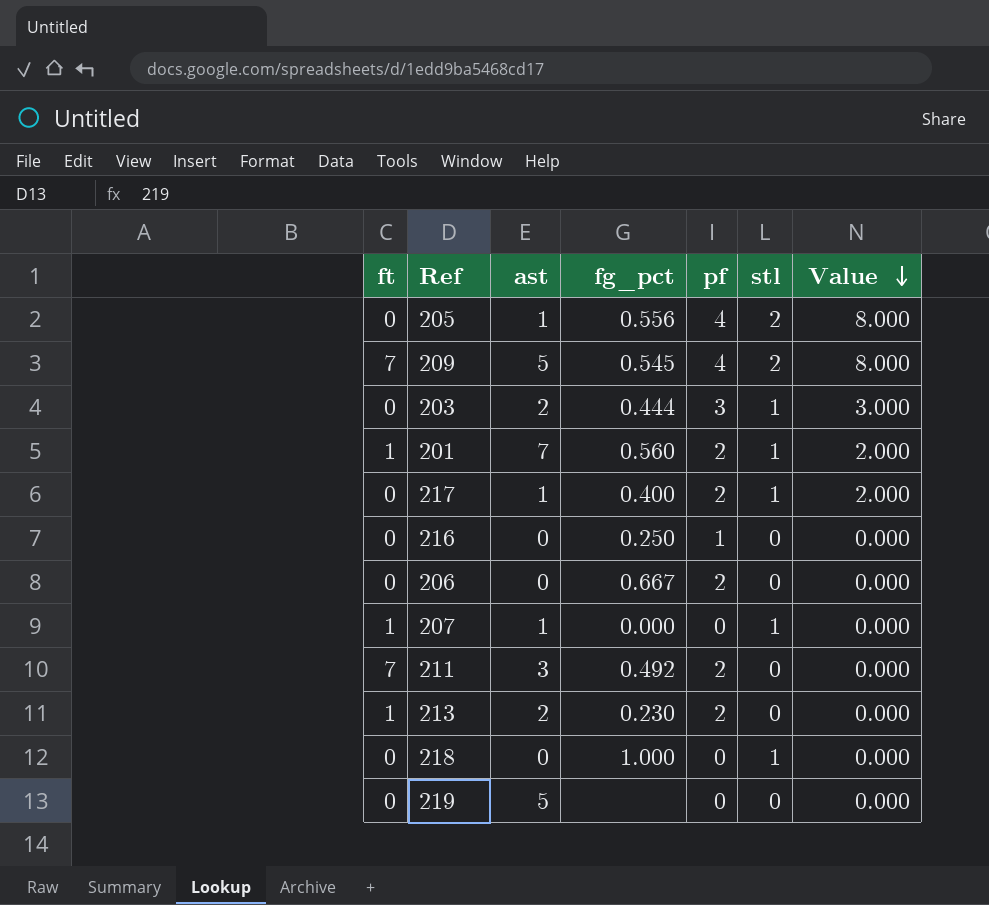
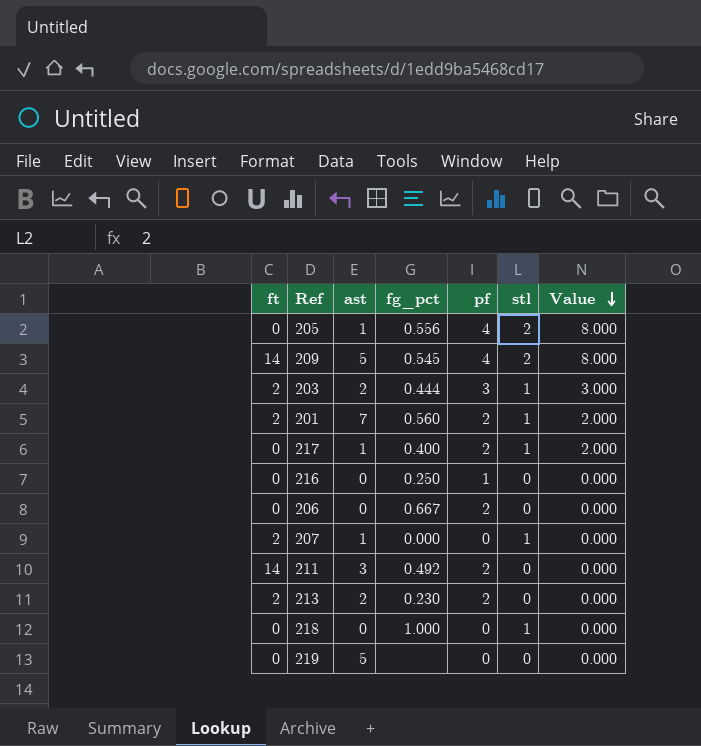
209 | ft: 7 -> 14
203 | ft: 0 -> 2
201 | ft: 1 -> 2
207 | ft: 1 -> 2
211 | ft: 7 -> 14
213 | ft: 1 -> 2

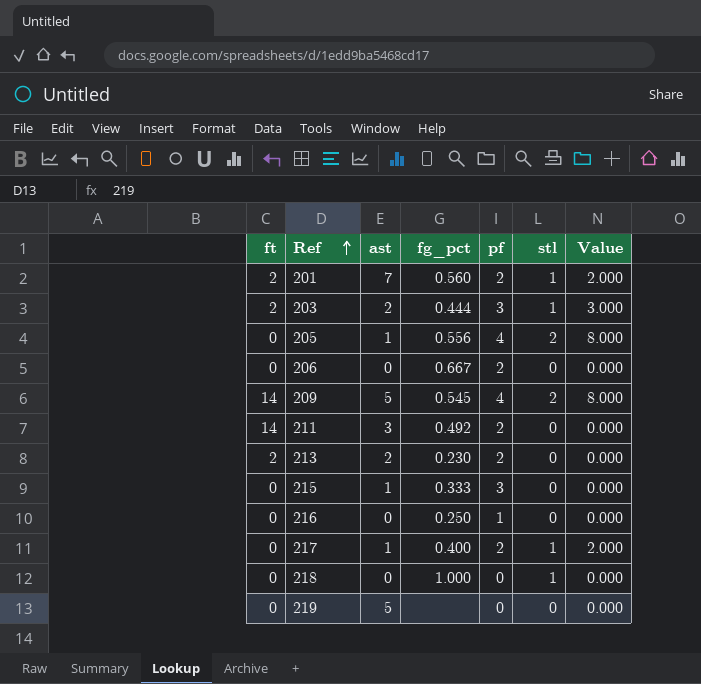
row order: Value descending -> Ref ascending
row 207: 2 | 1 | 0.000 | 0 | 1 | 0.000 -> none
row 215: none -> 0 | 1 | 0.333 | 3 | 0 | 0.000

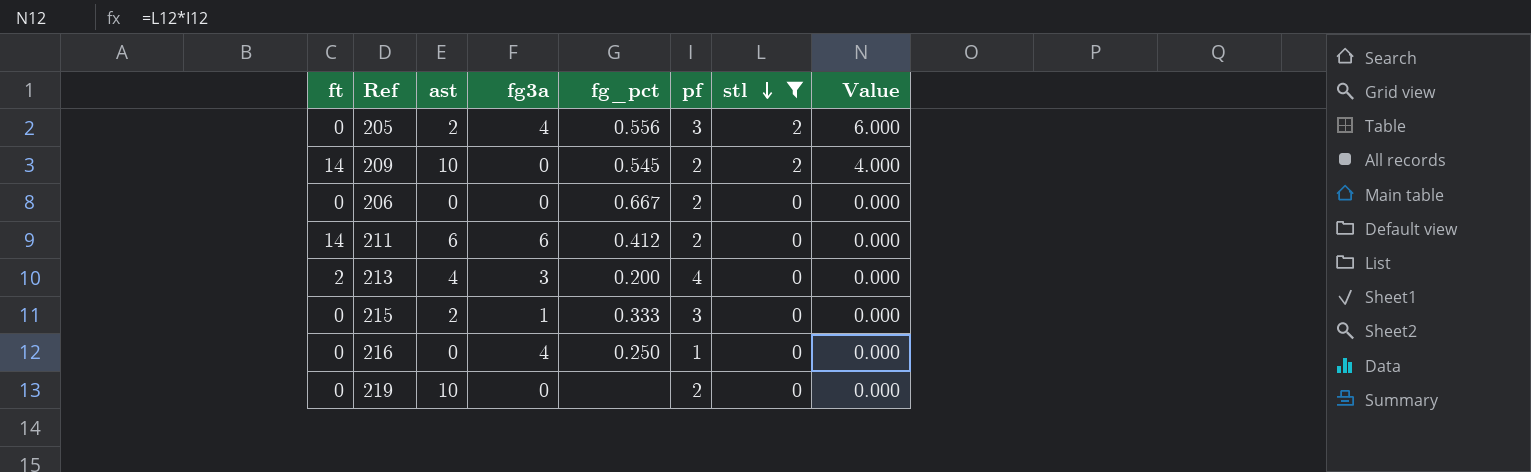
filter: none -> stl != 1
row order: Ref ascending -> stl descending
column fg3a | position: none -> 4
205 | ast: 1 -> 2
205 | pf: 4 -> 3
205 | Value: 8.000 -> 6.000
209 | ast: 5 -> 10
209 | pf: 4 -> 2
209 | Value: 8.000 -> 4.000
211 | ast: 3 -> 6
211 | fg_pct: 0.492 -> 0.412
213 | ast: 2 -> 4
213 | fg_pct: 0.230 -> 0.200
213 | pf: 2 -> 4
215 | ast: 1 -> 2
219 | ast: 5 -> 10
219 | pf: 0 -> 2

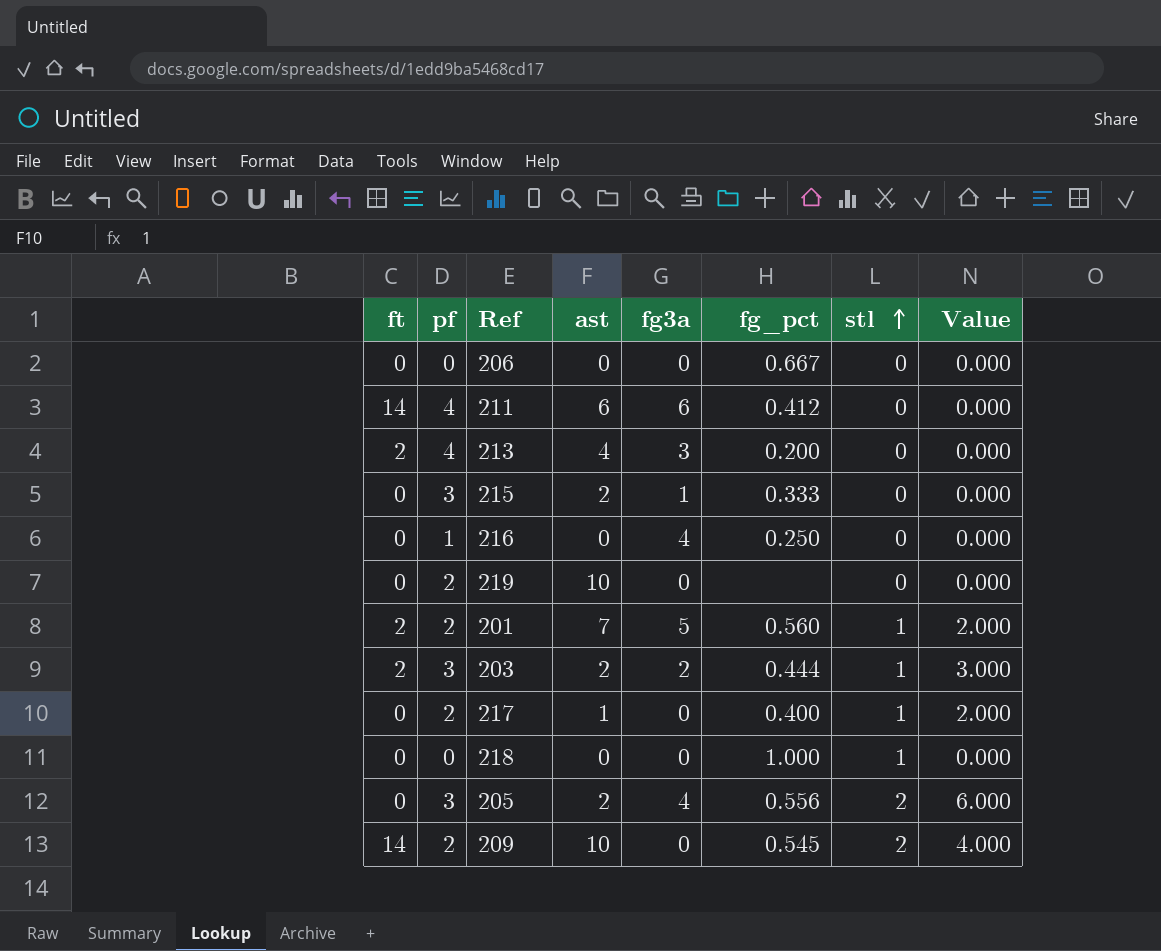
filter: stl != 1 -> none
row order: stl descending -> stl ascending
column pf | position: 6 -> 2
206 | pf: 2 -> 0
211 | pf: 2 -> 4

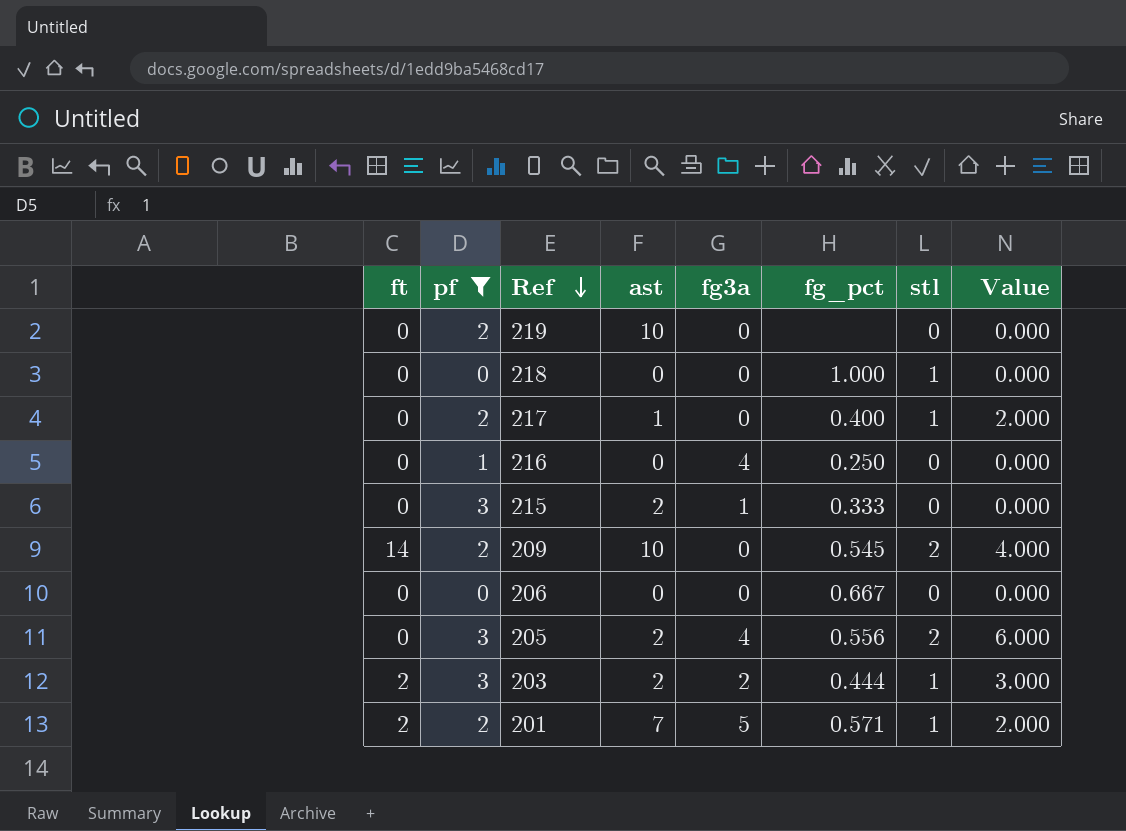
filter: none -> pf != 4
row order: stl ascending -> Ref descending
201 | fg_pct: 0.560 -> 0.571

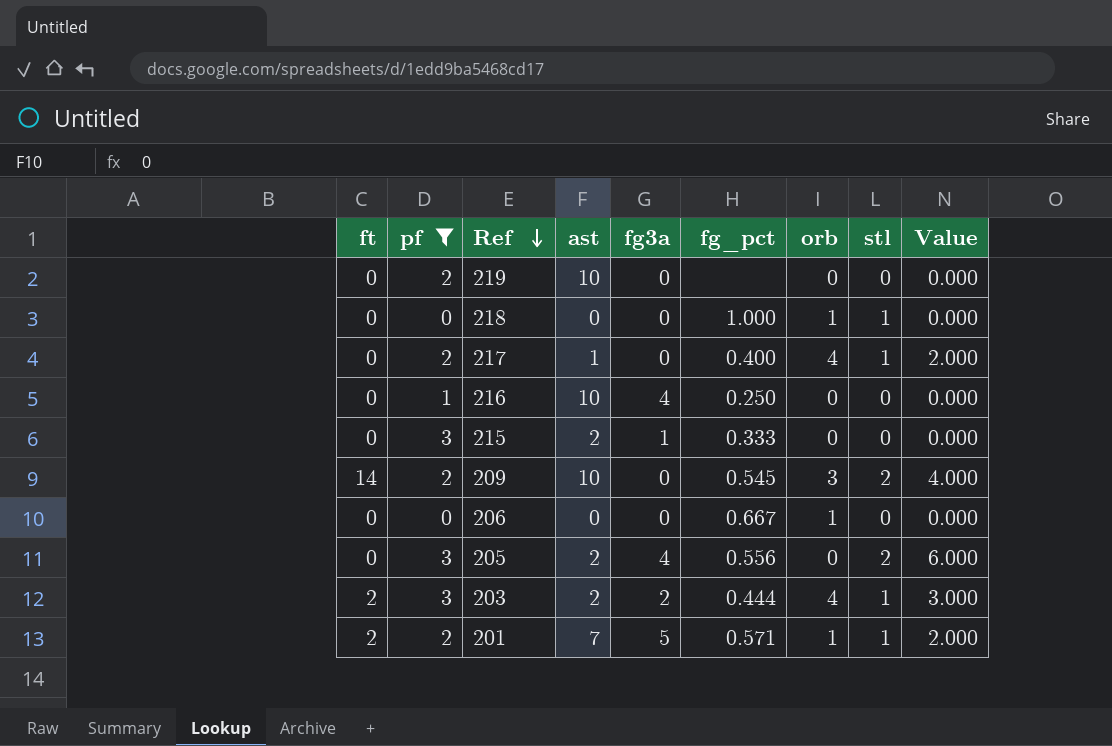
column orb | position: none -> 7
216 | ast: 0 -> 10

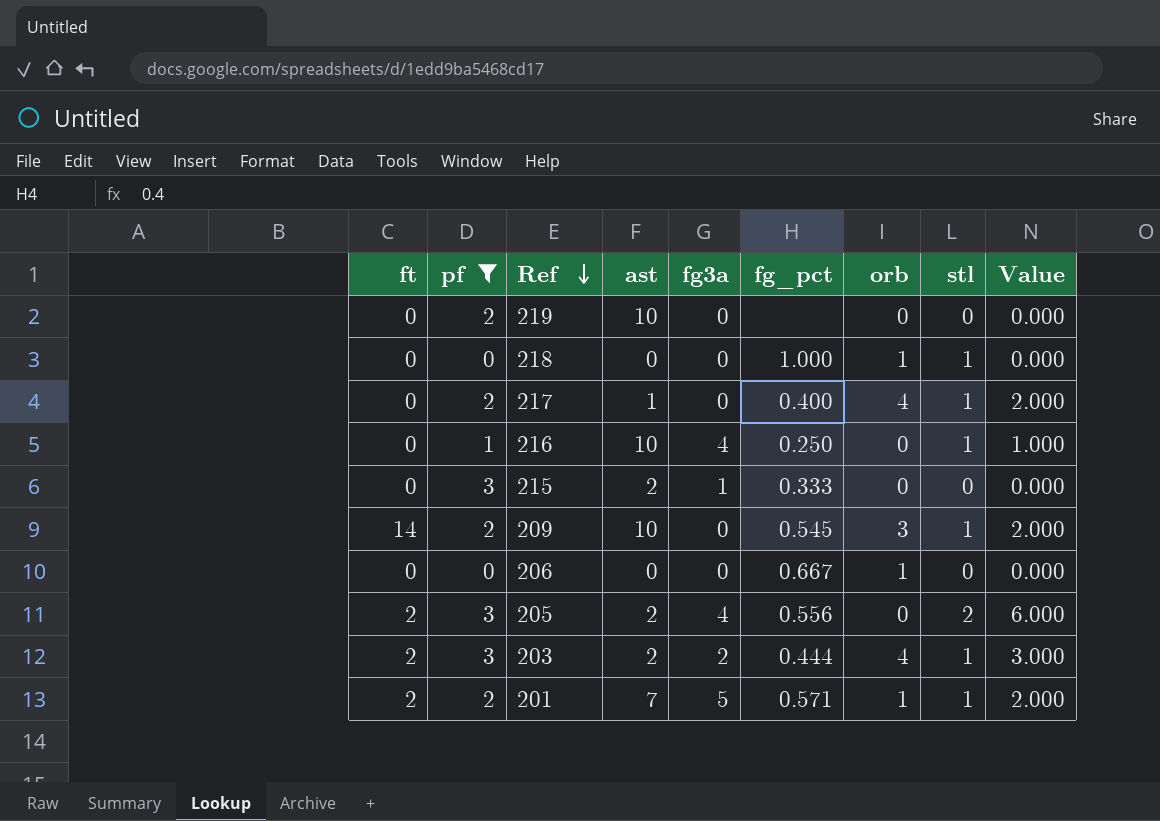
216 | stl: 0 -> 1
216 | Value: 0.000 -> 1.000
209 | stl: 2 -> 1
209 | Value: 4.000 -> 2.000
205 | ft: 0 -> 2

